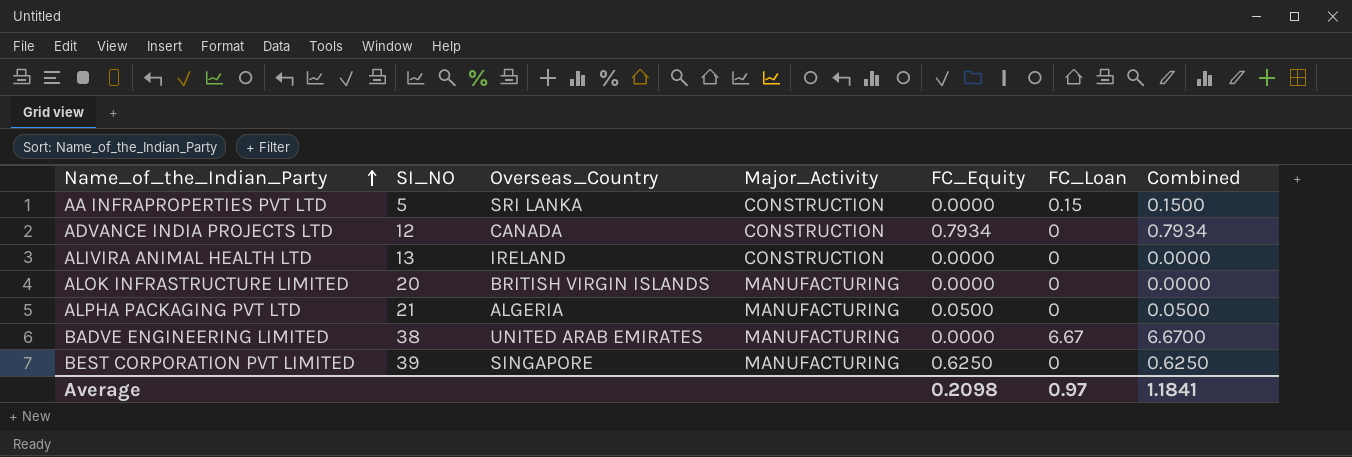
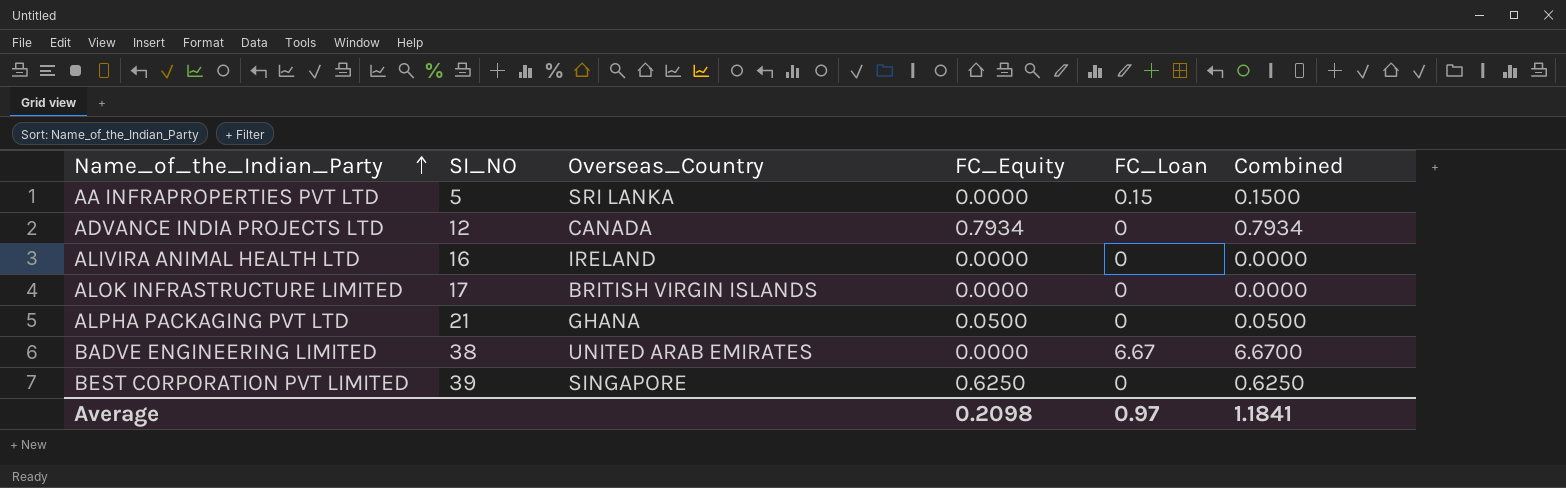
column Major_Activity | position: 4 -> none
ALIVIRA ANIMAL HEALTH LTD | SI_NO: 13 -> 16
ALOK INFRASTRUCTURE LIMITED | SI_NO: 20 -> 17
ALPHA PACKAGING PVT LTD | Overseas_Country: ALGERIA -> GHANA

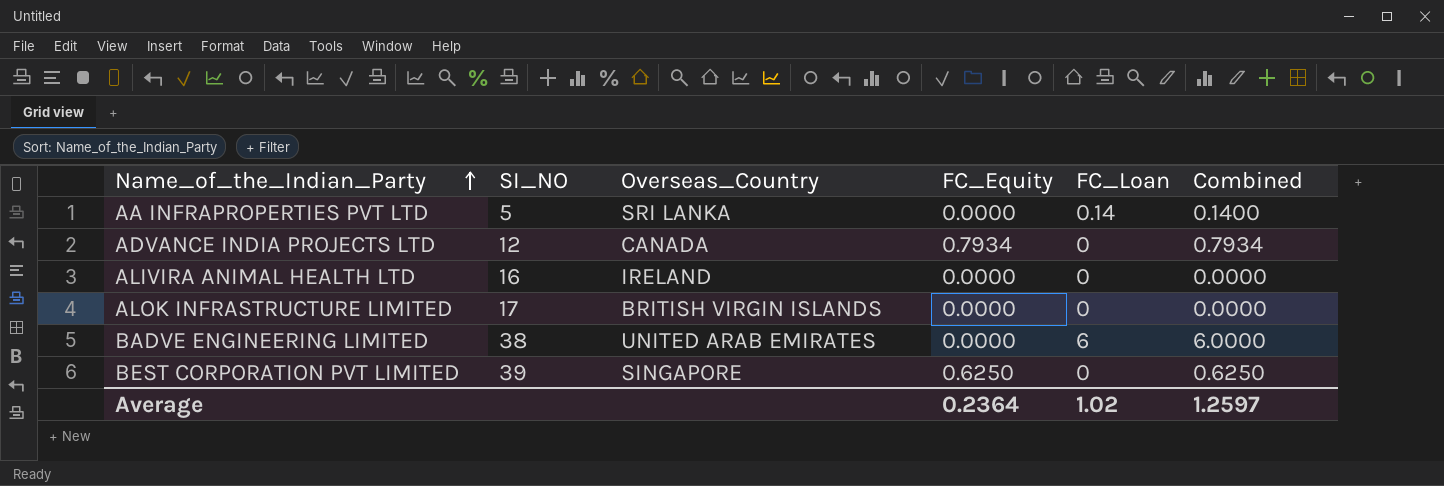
row ALPHA PACKAGING PVT LTD: 21 | GHANA | 0.0500 | 0 | 0.0500 -> none
AA INFRAPROPERTIES PVT LTD | FC_Loan: 0.15 -> 0.14
AA INFRAPROPERTIES PVT LTD | Combined: 0.1500 -> 0.1400
BADVE ENGINEERING LIMITED | FC_Loan: 6.67 -> 6
BADVE ENGINEERING LIMITED | Combined: 6.6700 -> 6.0000
Average | FC_Equity: 0.2098 -> 0.2364
Average | FC_Loan: 0.97 -> 1.02
Average | Combined: 1.1841 -> 1.2597

